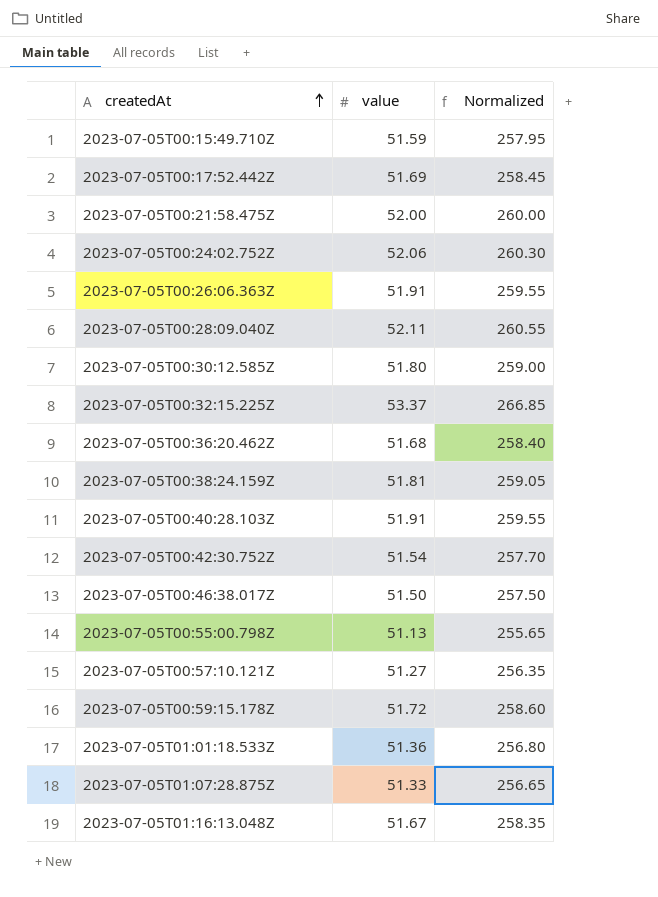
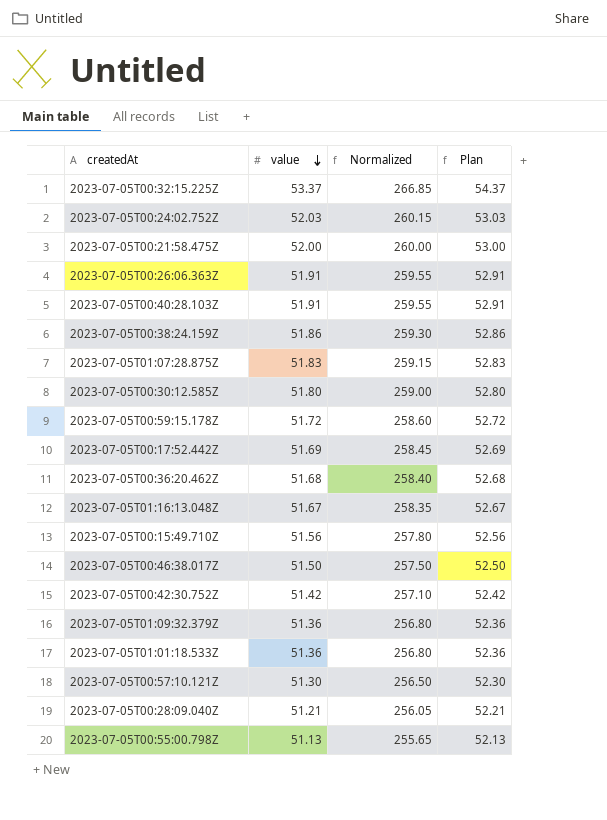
row order: createdAt ascending -> value descending
column Plan | formula: none -> [value] + 1
2023-07-05T00:24:02.752Z | value: 52.06 -> 52.03
2023-07-05T00:24:02.752Z | Normalized: 260.30 -> 260.15
2023-07-05T00:38:24.159Z | value: 51.81 -> 51.86
2023-07-05T00:38:24.159Z | Normalized: 259.05 -> 259.30
2023-07-05T01:07:28.875Z | value: 51.33 -> 51.83
2023-07-05T01:07:28.875Z | Normalized: 256.65 -> 259.15
2023-07-05T00:15:49.710Z | value: 51.59 -> 51.56
2023-07-05T00:15:49.710Z | Normalized: 257.95 -> 257.80
2023-07-05T00:42:30.752Z | value: 51.54 -> 51.42
2023-07-05T00:42:30.752Z | Normalized: 257.70 -> 257.10
row 2023-07-05T01:09:32.379Z: none -> 51.36 | 256.80 | 52.36
2023-07-05T00:57:10.121Z | value: 51.27 -> 51.30
2023-07-05T00:57:10.121Z | Normalized: 256.35 -> 256.50
2023-07-05T00:28:09.040Z | value: 52.11 -> 51.21
2023-07-05T00:28:09.040Z | Normalized: 260.55 -> 256.05

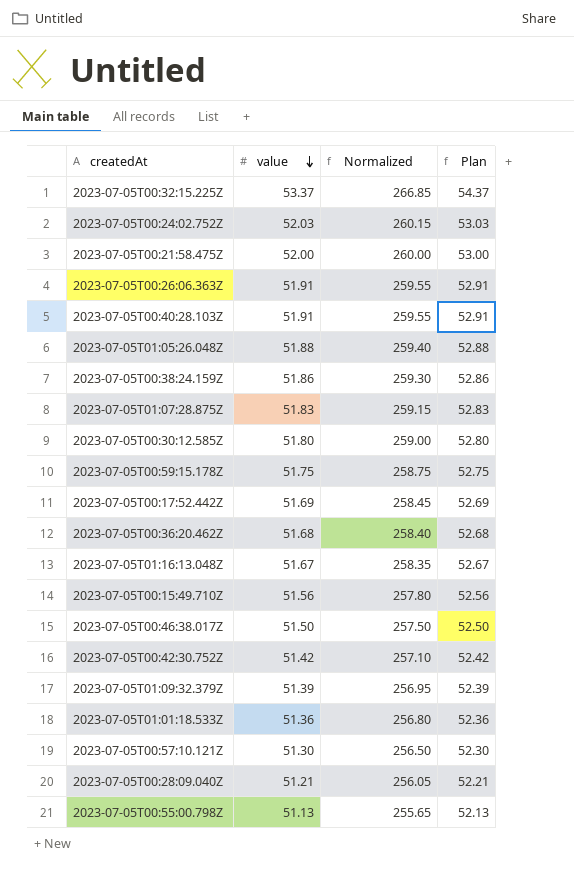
row 2023-07-05T01:05:26.048Z: none -> 51.88 | 259.40 | 52.88
2023-07-05T00:59:15.178Z | value: 51.72 -> 51.75
2023-07-05T00:59:15.178Z | Normalized: 258.60 -> 258.75
2023-07-05T00:59:15.178Z | Plan: 52.72 -> 52.75
2023-07-05T01:09:32.379Z | value: 51.36 -> 51.39
2023-07-05T01:09:32.379Z | Normalized: 256.80 -> 256.95
2023-07-05T01:09:32.379Z | Plan: 52.36 -> 52.39

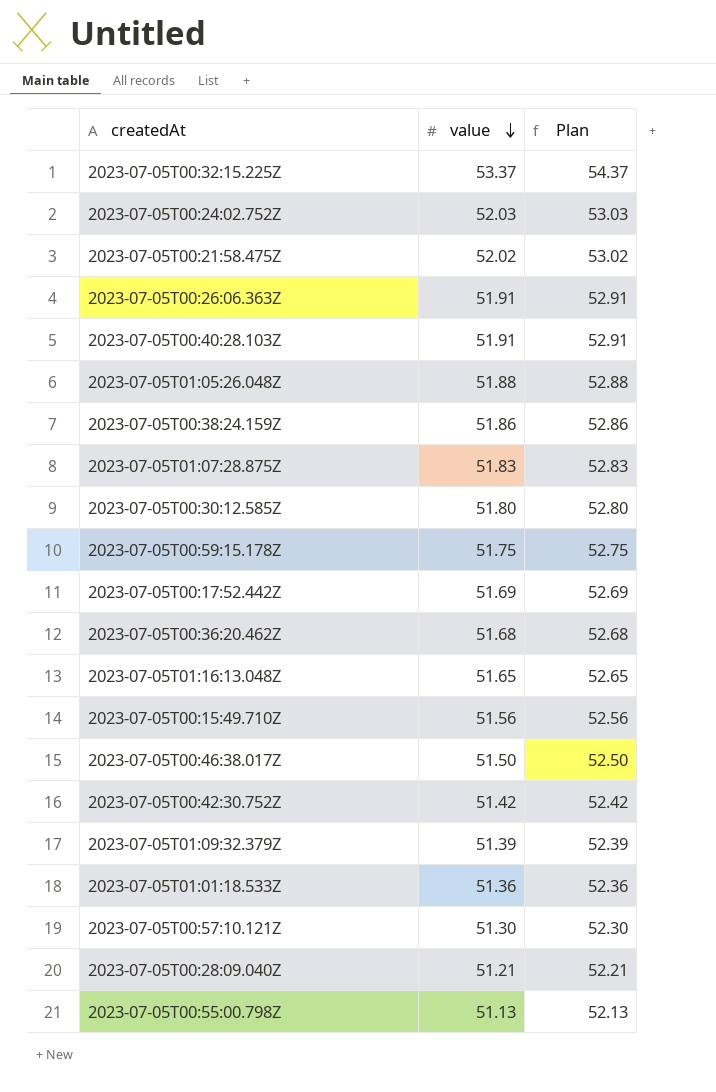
column Normalized | formula: [value] * 5 -> none
2023-07-05T00:21:58.475Z | value: 52.00 -> 52.02
2023-07-05T00:21:58.475Z | Plan: 53.00 -> 53.02
2023-07-05T01:16:13.048Z | value: 51.67 -> 51.65
2023-07-05T01:16:13.048Z | Plan: 52.67 -> 52.65

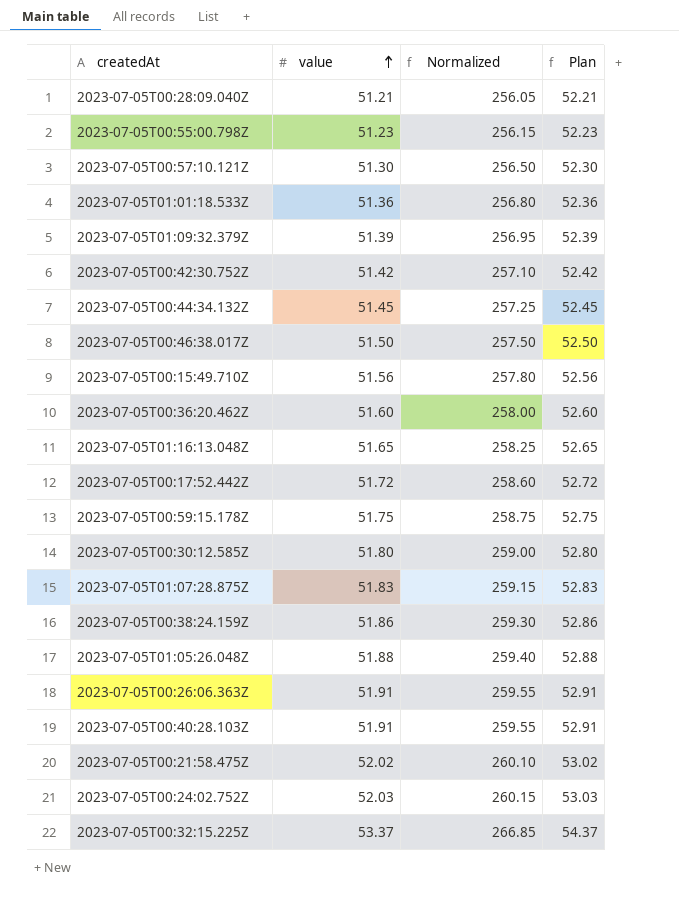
row order: value descending -> value ascending
column Normalized | formula: none -> [value] * 5
2023-07-05T00:55:00.798Z | value: 51.13 -> 51.23
2023-07-05T00:55:00.798Z | Plan: 52.13 -> 52.23
row 2023-07-05T00:44:34.132Z: none -> 51.45 | 257.25 | 52.45
2023-07-05T00:36:20.462Z | value: 51.68 -> 51.60
2023-07-05T00:36:20.462Z | Plan: 52.68 -> 52.60
2023-07-05T00:17:52.442Z | value: 51.69 -> 51.72
2023-07-05T00:17:52.442Z | Plan: 52.69 -> 52.72

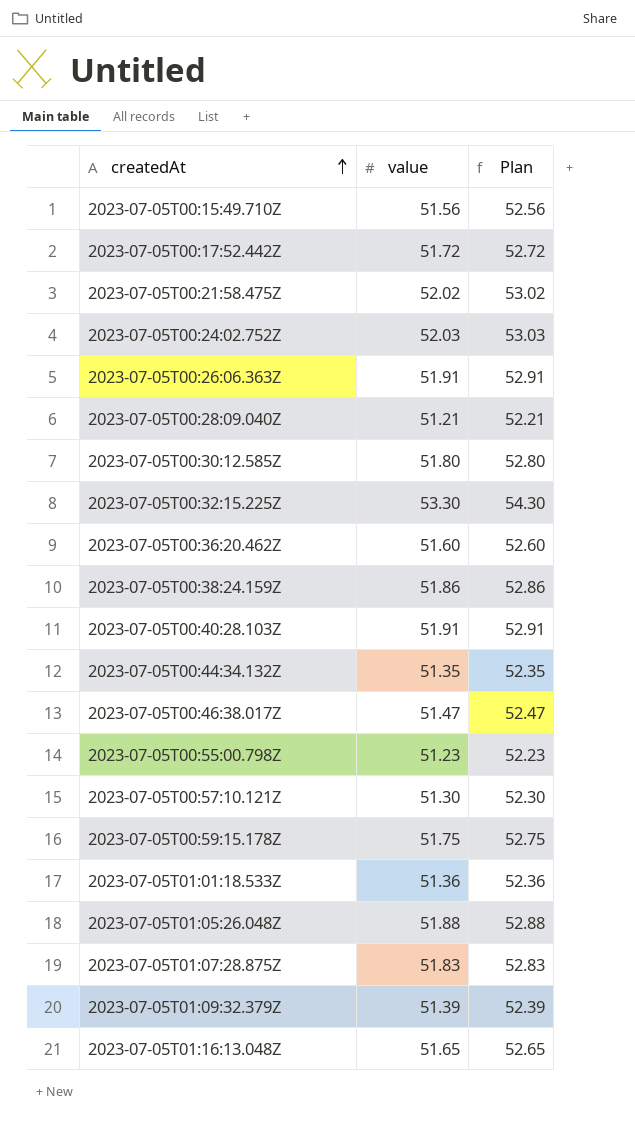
row order: value ascending -> createdAt ascending
column Normalized | formula: [value] * 5 -> none
row 2023-07-05T00:42:30.752Z: 51.42 | 257.10 | 52.42 -> none
2023-07-05T00:32:15.225Z | value: 53.37 -> 53.30
2023-07-05T00:32:15.225Z | Plan: 54.37 -> 54.30
2023-07-05T00:44:34.132Z | value: 51.45 -> 51.35
2023-07-05T00:44:34.132Z | Plan: 52.45 -> 52.35
2023-07-05T00:46:38.017Z | value: 51.50 -> 51.47
2023-07-05T00:46:38.017Z | Plan: 52.50 -> 52.47

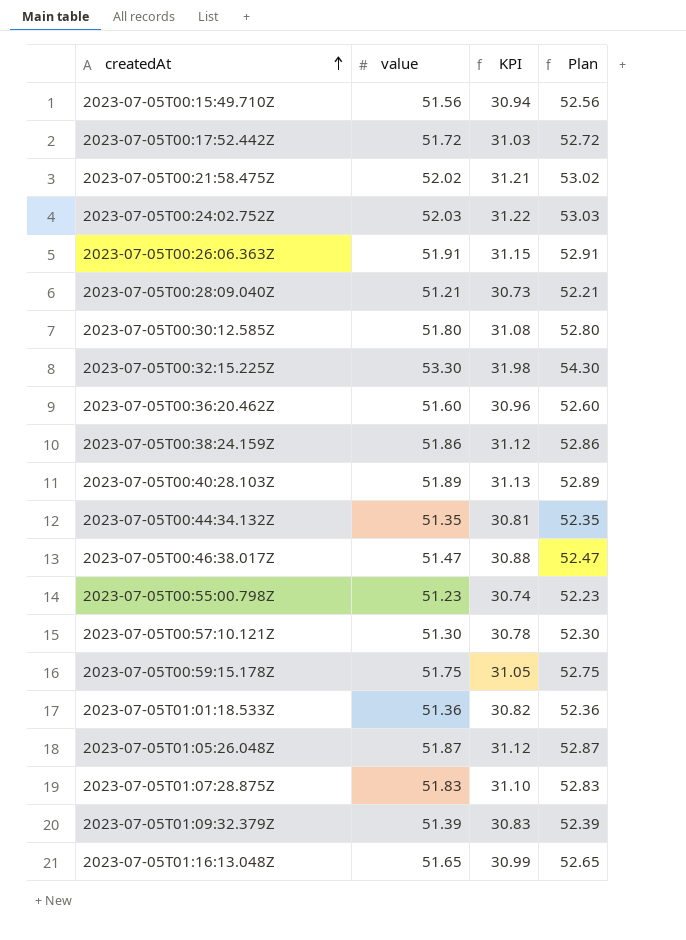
column KPI | formula: none -> [value] * 0.6
2023-07-05T00:40:28.103Z | value: 51.91 -> 51.89
2023-07-05T00:40:28.103Z | Plan: 52.91 -> 52.89
2023-07-05T01:05:26.048Z | value: 51.88 -> 51.87
2023-07-05T01:05:26.048Z | Plan: 52.88 -> 52.87

